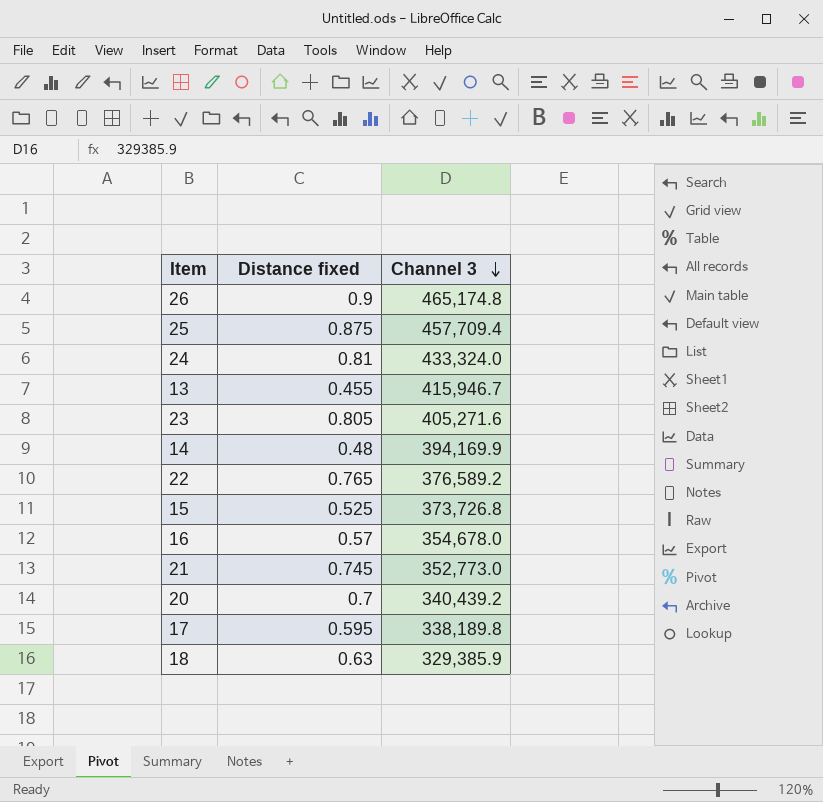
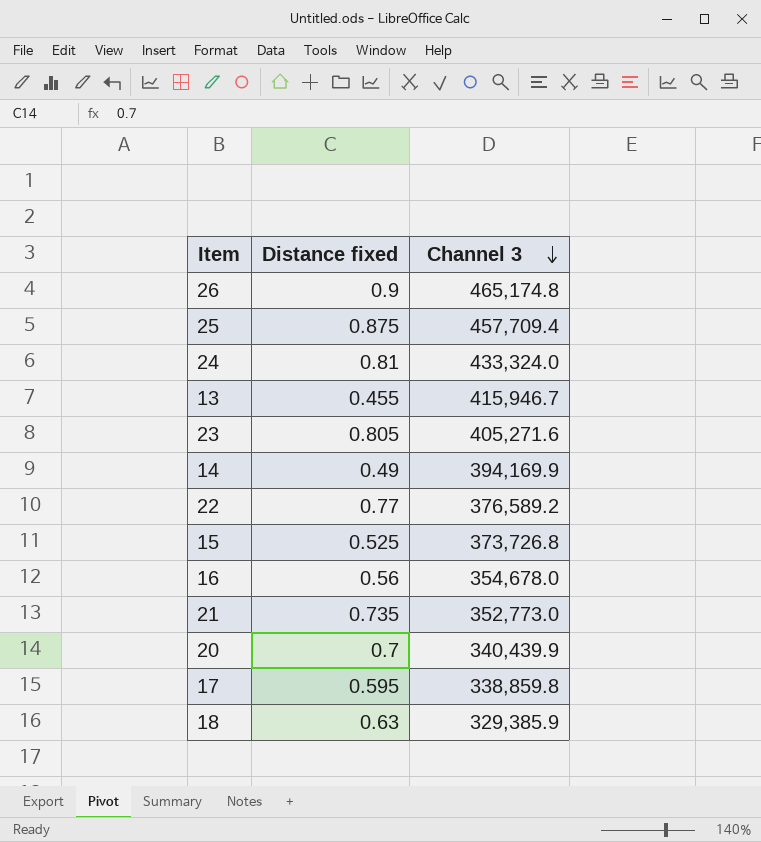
14 | Distance fixed: 0.48 -> 0.49
22 | Distance fixed: 0.765 -> 0.77
16 | Distance fixed: 0.57 -> 0.56
21 | Distance fixed: 0.745 -> 0.735
20 | Channel 3: 340,439.2 -> 340,439.9
17 | Channel 3: 338,189.8 -> 338,859.8

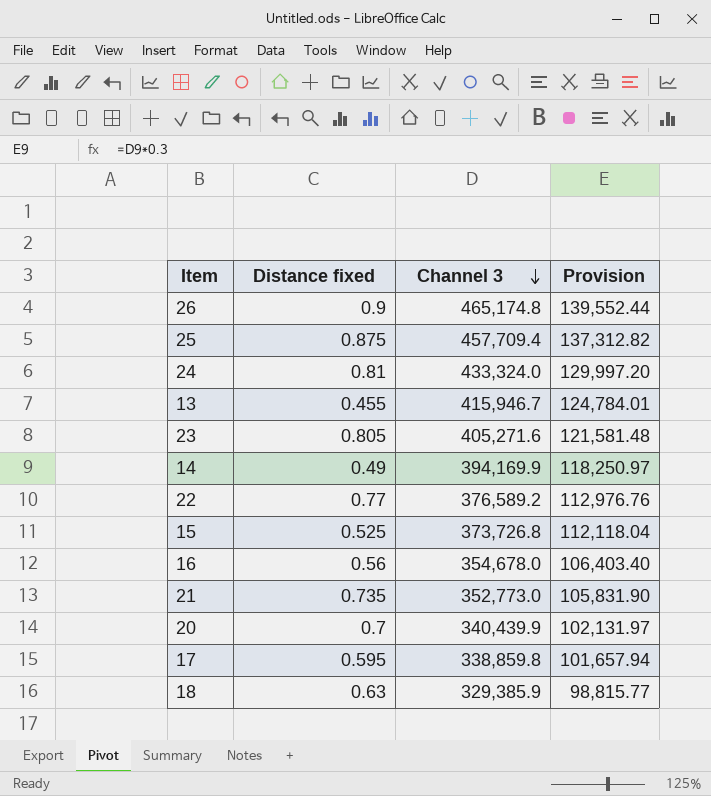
column Provision | formula: none -> [Channel 3] * 0.3

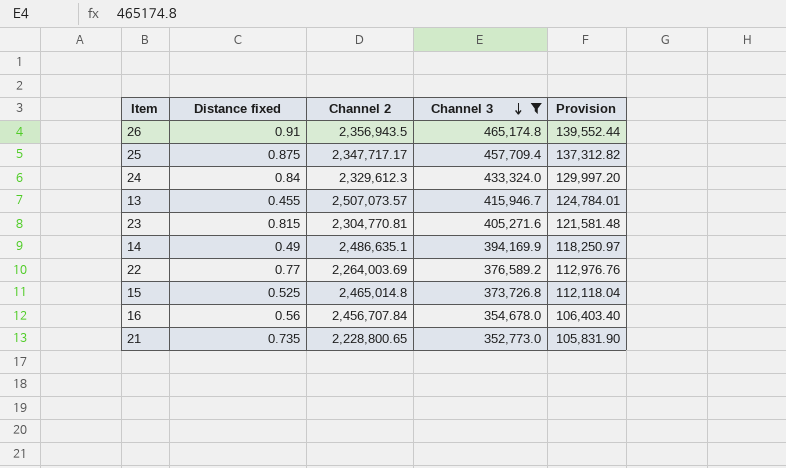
filter: none -> Channel 3 >= 352,773.0
column Channel 2 | position: none -> 3
26 | Distance fixed: 0.9 -> 0.91
24 | Distance fixed: 0.81 -> 0.84
23 | Distance fixed: 0.805 -> 0.815

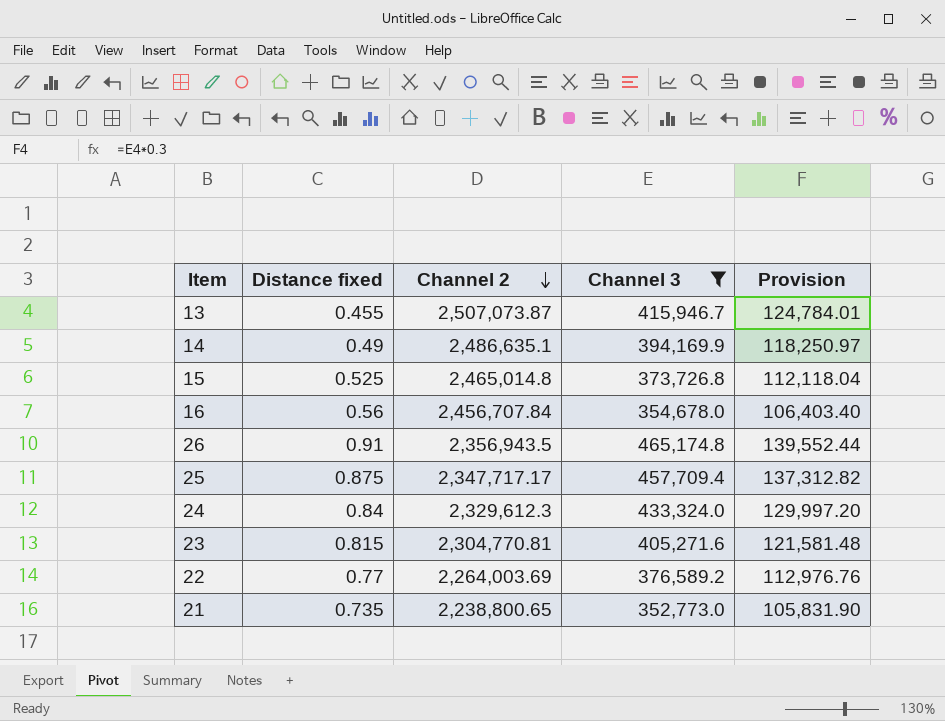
row order: Channel 3 descending -> Channel 2 descending
13 | Channel 2: 2,507,073.57 -> 2,507,073.87
21 | Channel 2: 2,228,800.65 -> 2,238,800.65

